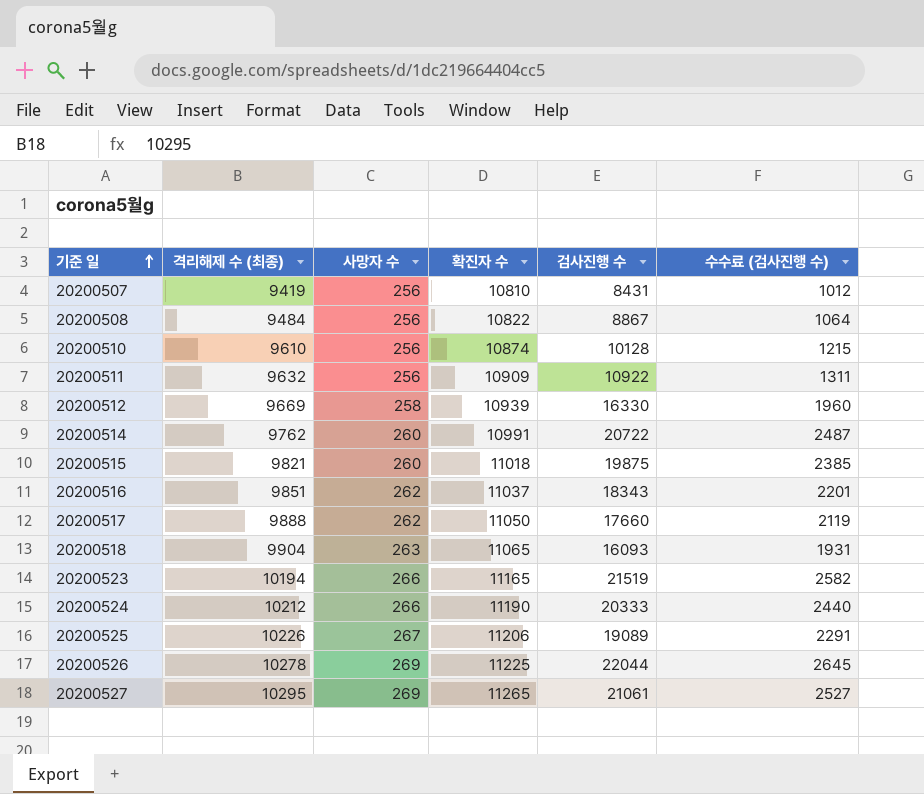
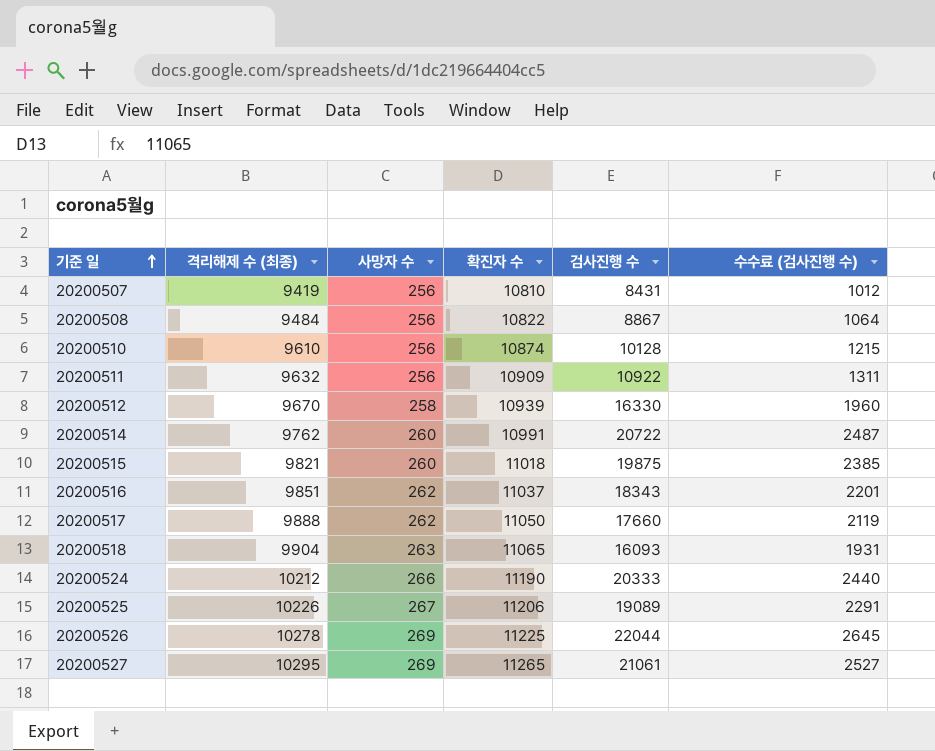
row 20200523: 10194 | 266 | 11165 | 21519 | 2582 -> none
20200512 | 격리해제 수 (최종): 9669 -> 9670

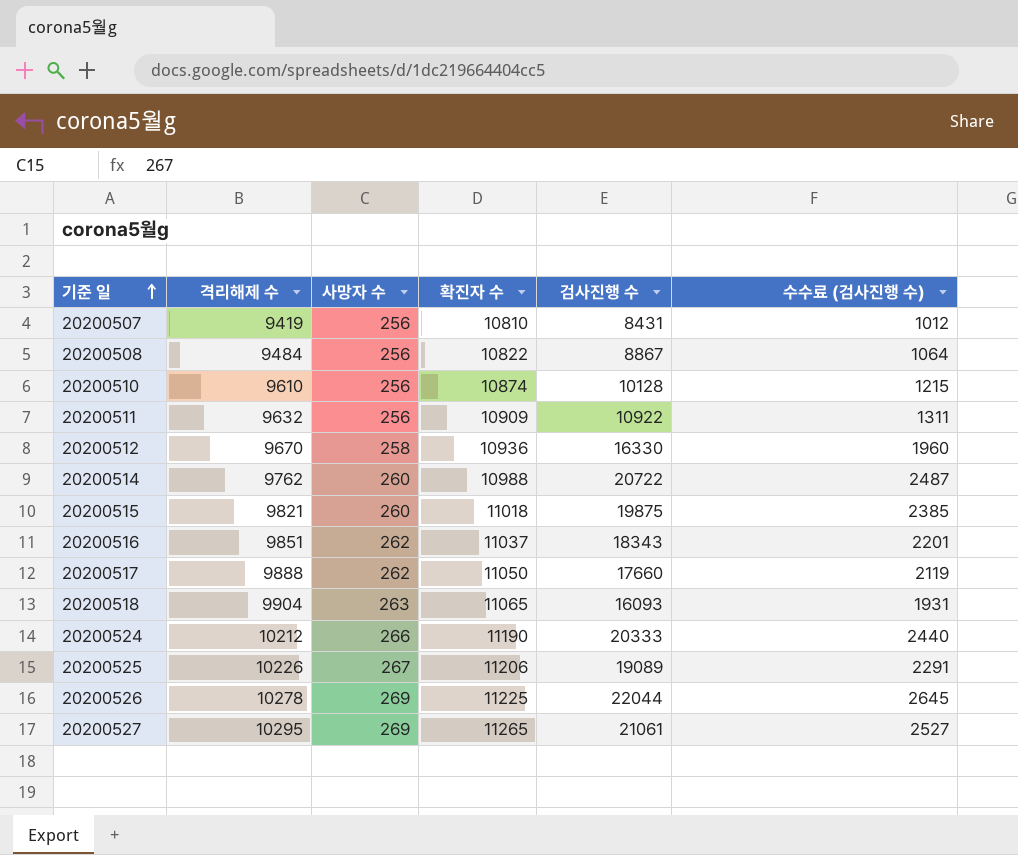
column name: 격리해제 수 (최종) -> 격리해제 수
20200512 | 확진자 수: 10939 -> 10936
20200514 | 확진자 수: 10991 -> 10988

